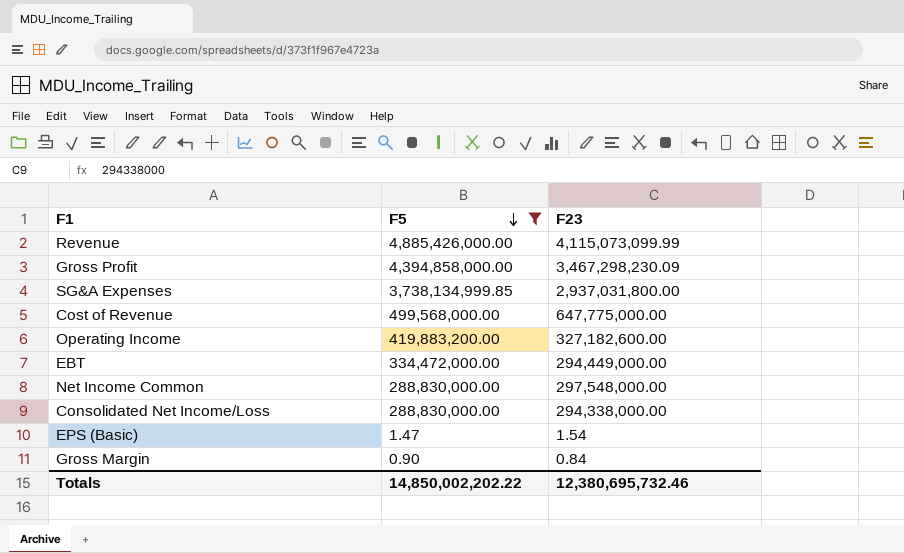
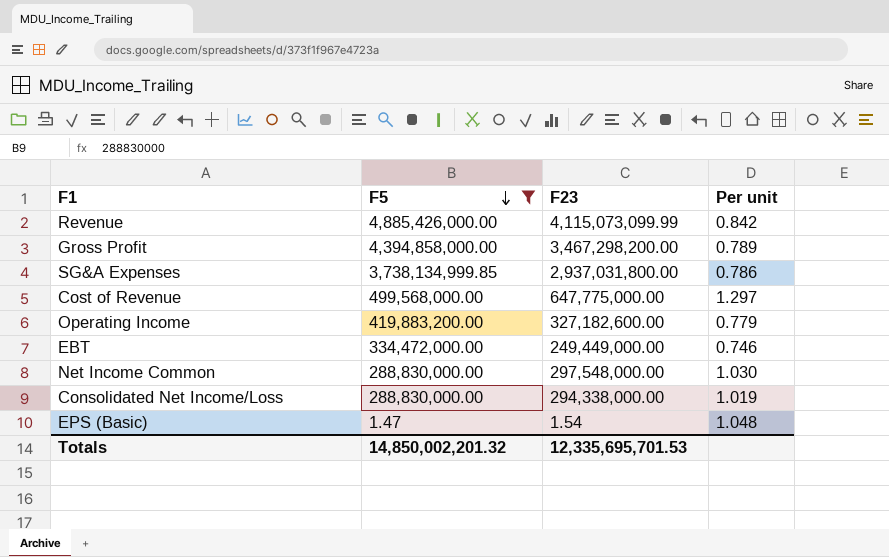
column Per unit | formula: none -> [F23] / [F5]
row Gross Margin: 0.90 | 0.84 -> none
Gross Profit | F23: 3,467,298,230.09 -> 3,467,298,200.00
EBT | F23: 294,449,000.00 -> 249,449,000.00
Totals | F5: 14,850,002,202.22 -> 14,850,002,201.32
Totals | F23: 12,380,695,732.46 -> 12,335,695,701.53

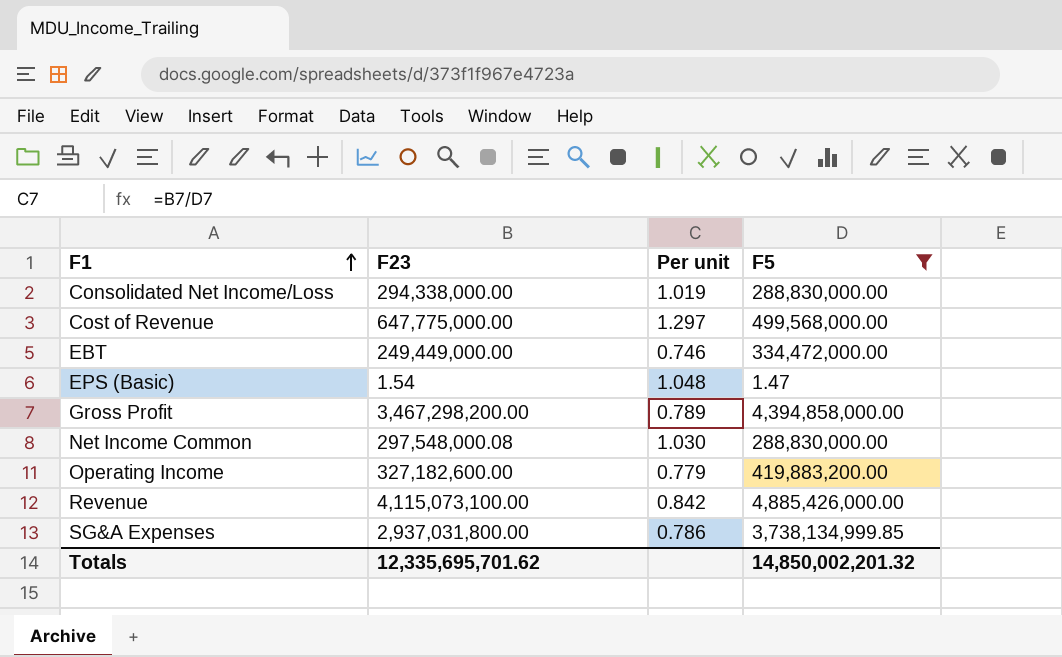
row order: F5 descending -> F1 ascending
column F5 | position: 2 -> 4
Net Income Common | F23: 297,548,000.00 -> 297,548,000.08
Revenue | F23: 4,115,073,099.99 -> 4,115,073,100.00
Totals | F23: 12,335,695,701.53 -> 12,335,695,701.62

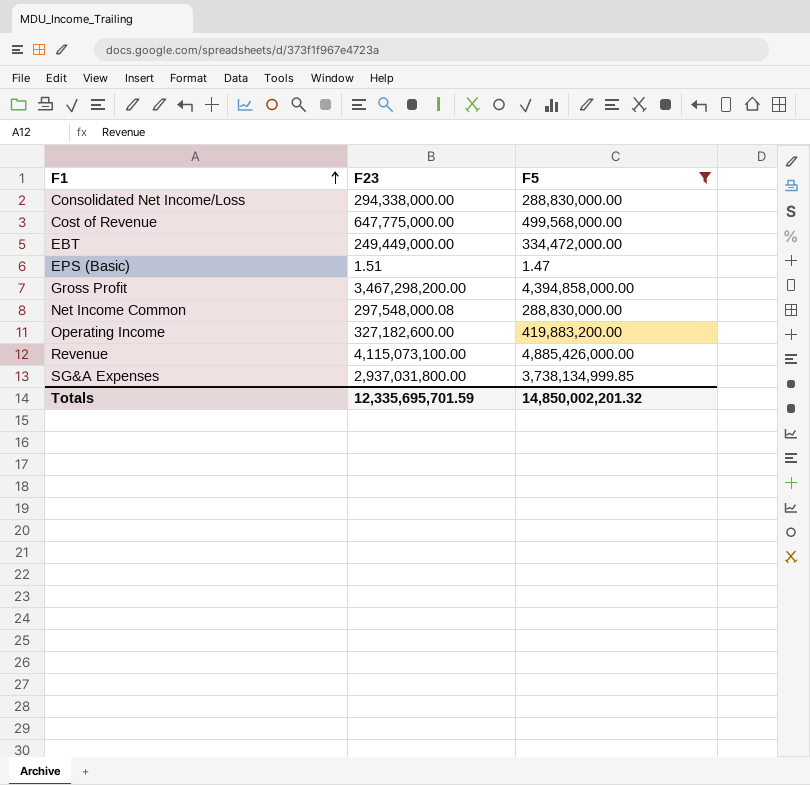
column Per unit | formula: [F23] / [F5] -> none
EPS (Basic) | F23: 1.54 -> 1.51
Totals | F23: 12,335,695,701.62 -> 12,335,695,701.59

